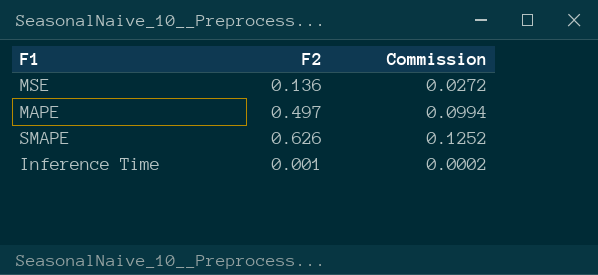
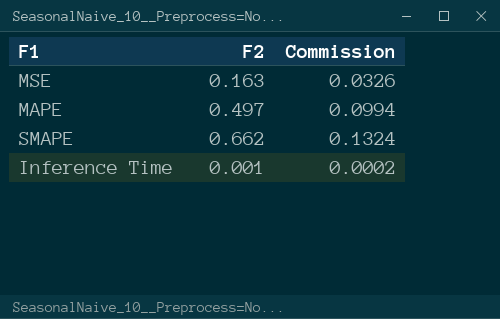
MSE | F2: 0.136 -> 0.163
MSE | Commission: 0.0272 -> 0.0326
SMAPE | F2: 0.626 -> 0.662
SMAPE | Commission: 0.1252 -> 0.1324

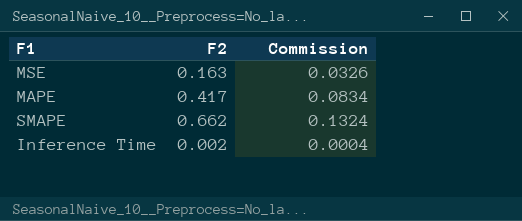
MAPE | F2: 0.497 -> 0.417
MAPE | Commission: 0.0994 -> 0.0834
Inference Time | F2: 0.001 -> 0.002
Inference Time | Commission: 0.0002 -> 0.0004

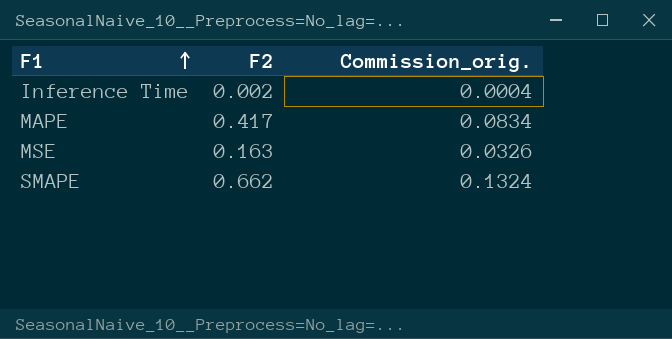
row order: none -> F1 ascending
column name: Commission -> Commission_orig.

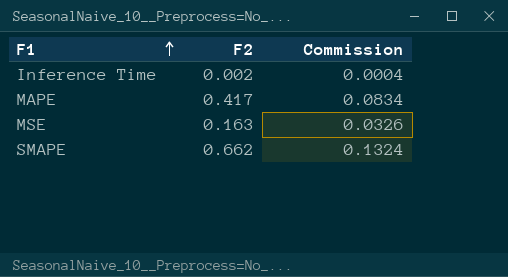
column name: Commission_orig. -> Commission

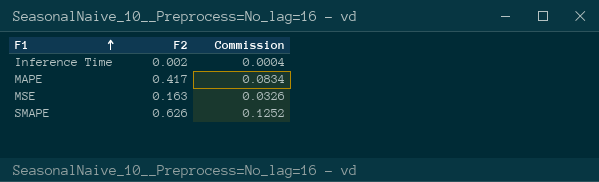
SMAPE | F2: 0.662 -> 0.626
SMAPE | Commission: 0.1324 -> 0.1252

